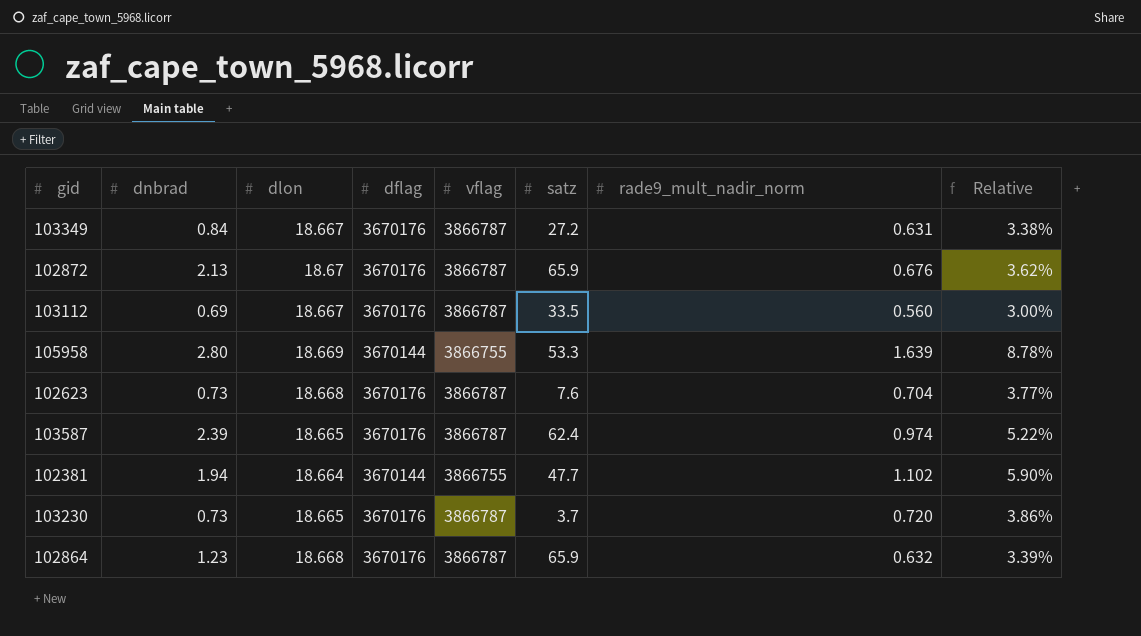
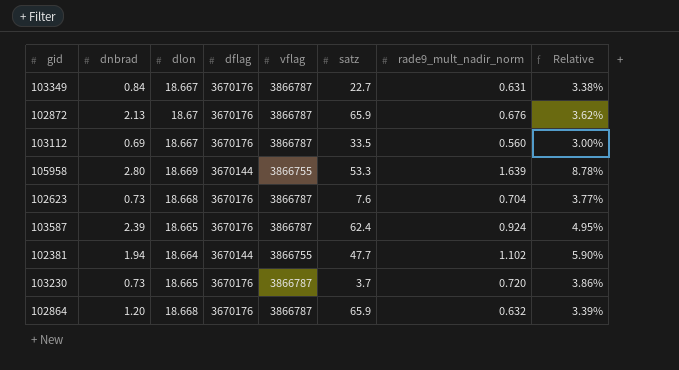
103349 | satz: 27.2 -> 22.7
103587 | rade9_mult_nadir_norm: 0.974 -> 0.924
103587 | Relative: 5.22% -> 4.95%
102864 | dnbrad: 1.23 -> 1.20

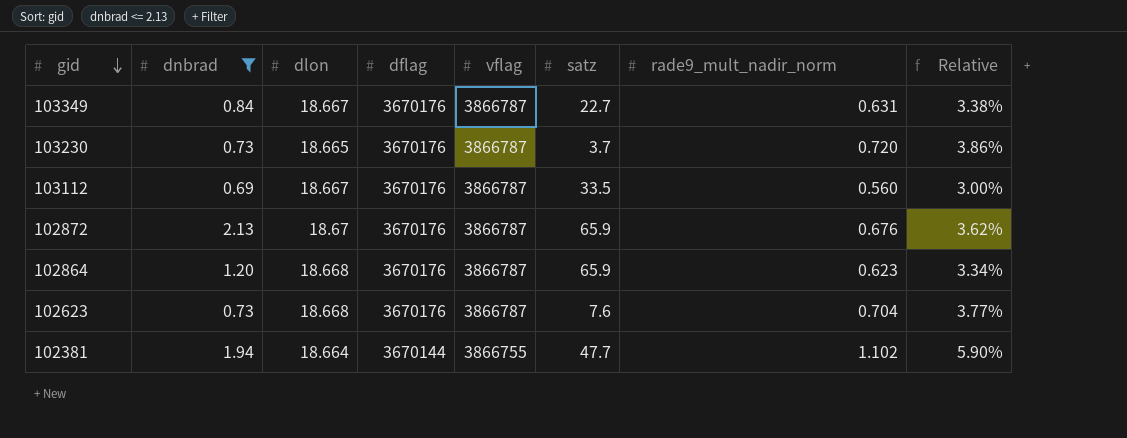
filter: none -> dnbrad <= 2.13
row order: none -> gid descending
102864 | rade9_mult_nadir_norm: 0.632 -> 0.623
102864 | Relative: 3.39% -> 3.34%

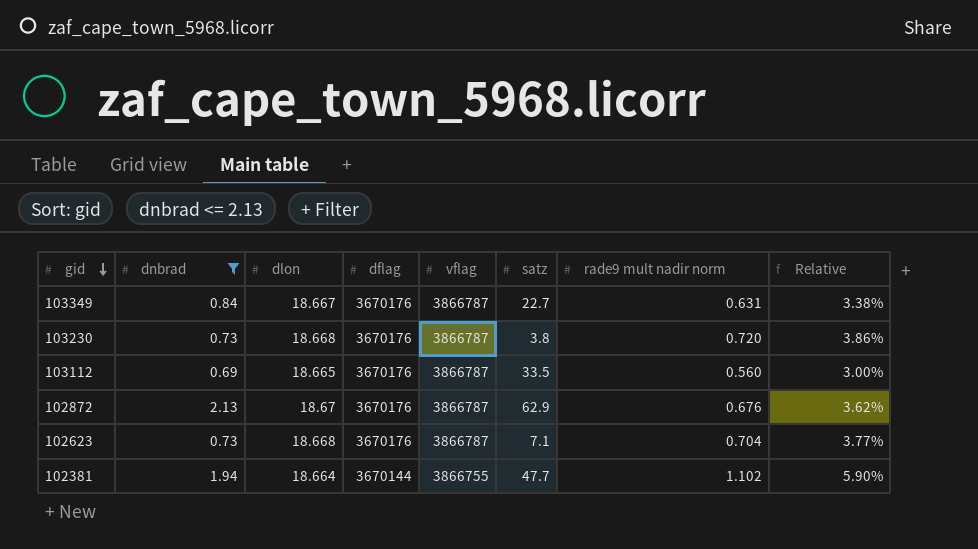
column name: rade9_mult_nadir_norm -> rade9 mult nadir norm
row 102864: 1.20 | 18.668 | 3670176 | 3866787 | 65.9 | 0.623 | 3.34% -> none
103230 | dlon: 18.665 -> 18.668
103230 | satz: 3.7 -> 3.8
103112 | dlon: 18.667 -> 18.665
102872 | satz: 65.9 -> 62.9
102623 | satz: 7.6 -> 7.1

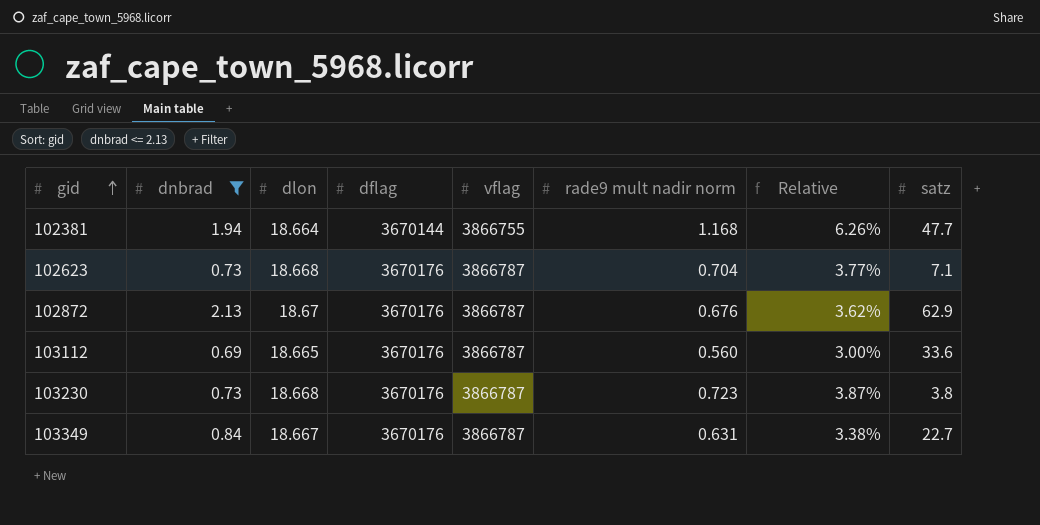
row order: gid descending -> gid ascending
column satz | position: 6 -> 8
102381 | rade9 mult nadir norm: 1.102 -> 1.168
102381 | Relative: 5.90% -> 6.26%
103112 | satz: 33.5 -> 33.6
103230 | rade9 mult nadir norm: 0.720 -> 0.723
103230 | Relative: 3.86% -> 3.87%

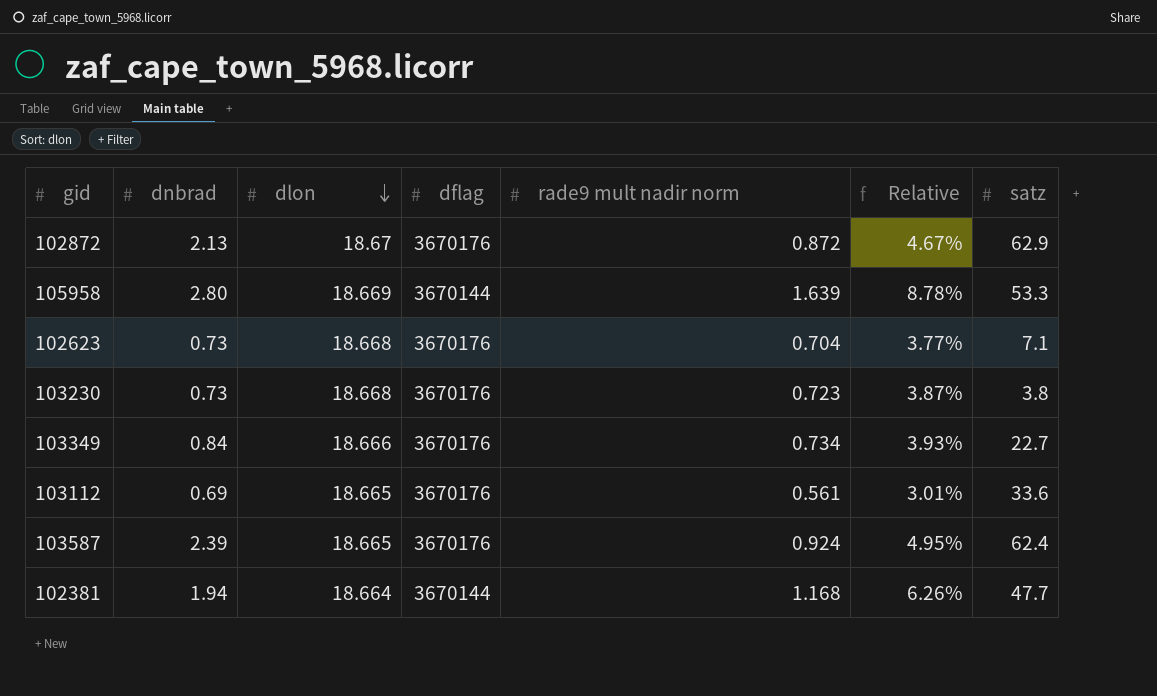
filter: dnbrad <= 2.13 -> none
row order: gid ascending -> dlon descending
column vflag | position: 5 -> none
102872 | rade9 mult nadir norm: 0.676 -> 0.872
102872 | Relative: 3.62% -> 4.67%
103349 | dlon: 18.667 -> 18.666
103349 | rade9 mult nadir norm: 0.631 -> 0.734
103349 | Relative: 3.38% -> 3.93%
103112 | rade9 mult nadir norm: 0.560 -> 0.561
103112 | Relative: 3.00% -> 3.01%

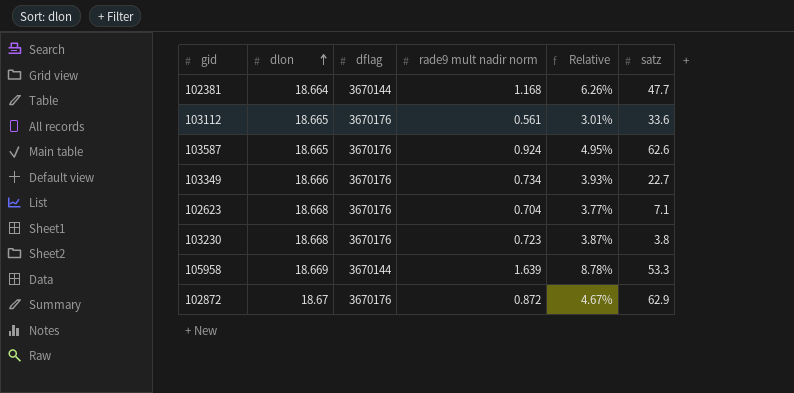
row order: dlon descending -> dlon ascending
column dnbrad | position: 2 -> none
103587 | satz: 62.4 -> 62.6

